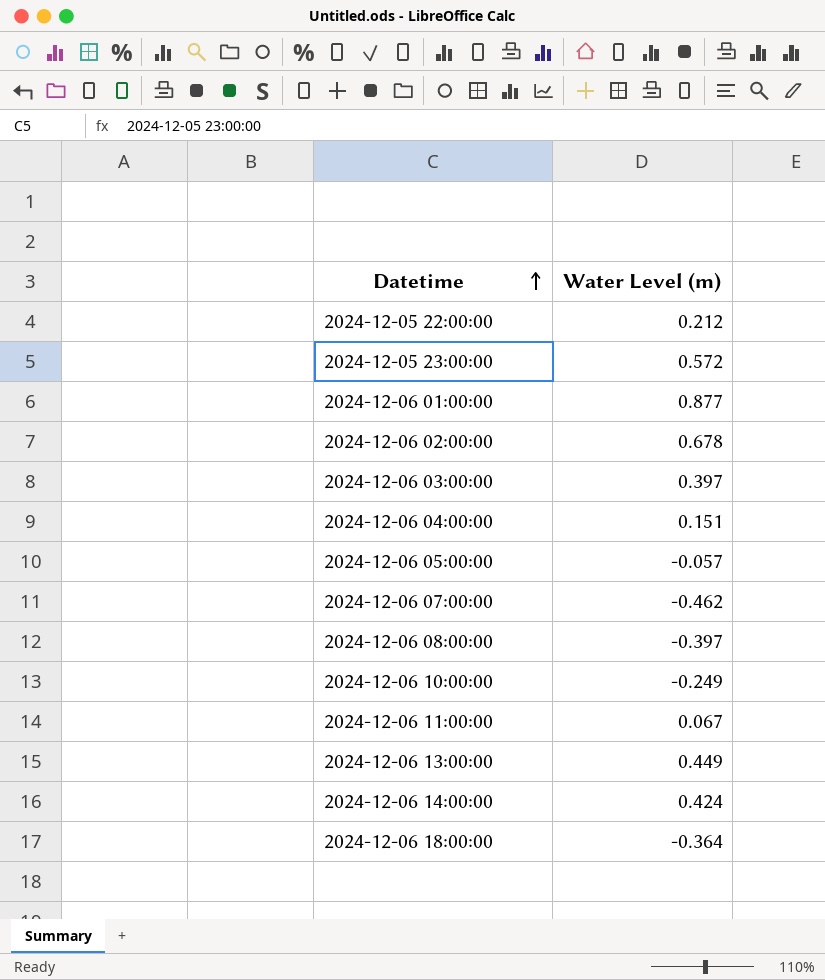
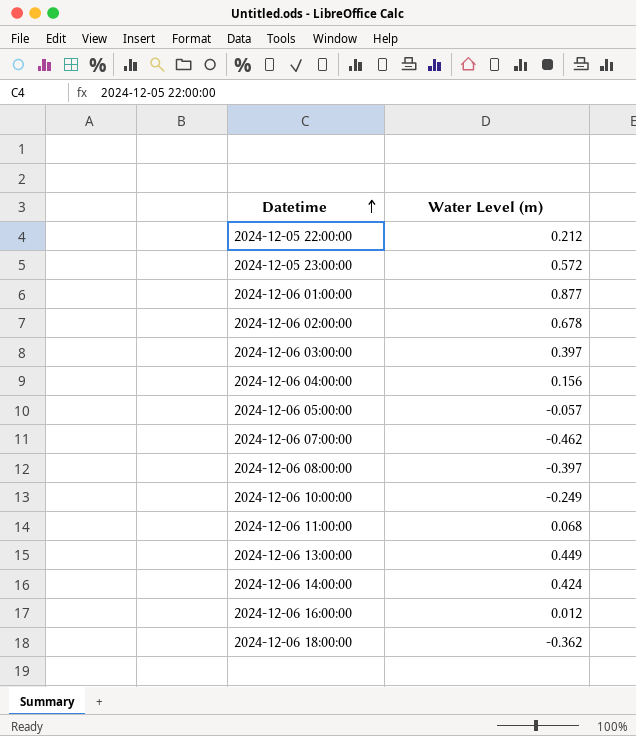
2024-12-06 04:00:00 | Water Level (m): 0.151 -> 0.156
2024-12-06 11:00:00 | Water Level (m): 0.067 -> 0.068
row 2024-12-06 16:00:00: none -> 0.012
2024-12-06 18:00:00 | Water Level (m): -0.364 -> -0.362

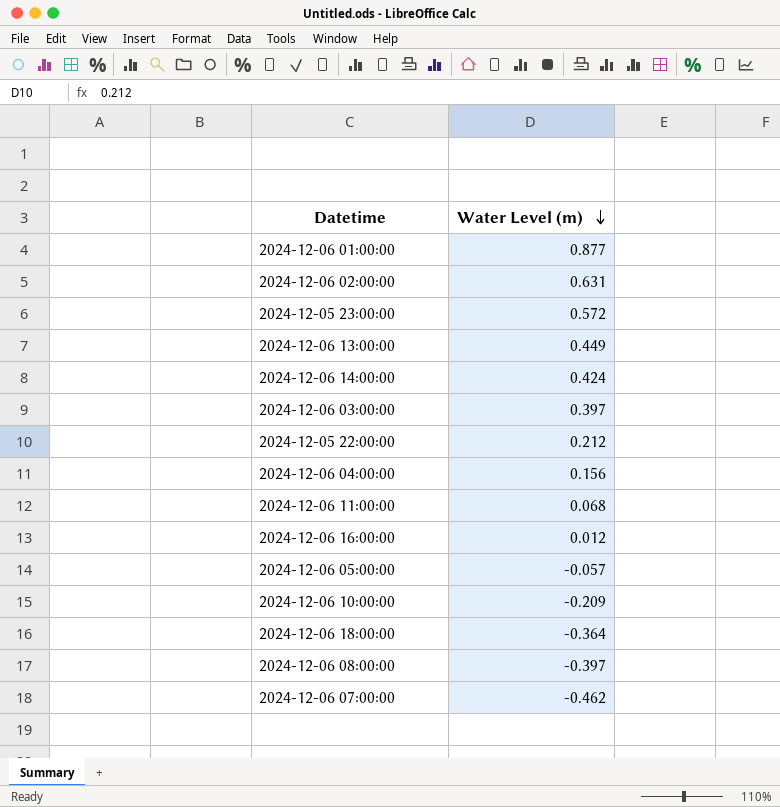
row order: Datetime ascending -> Water Level (m) descending
2024-12-06 02:00:00 | Water Level (m): 0.678 -> 0.631
2024-12-06 10:00:00 | Water Level (m): -0.249 -> -0.209
2024-12-06 18:00:00 | Water Level (m): -0.362 -> -0.364

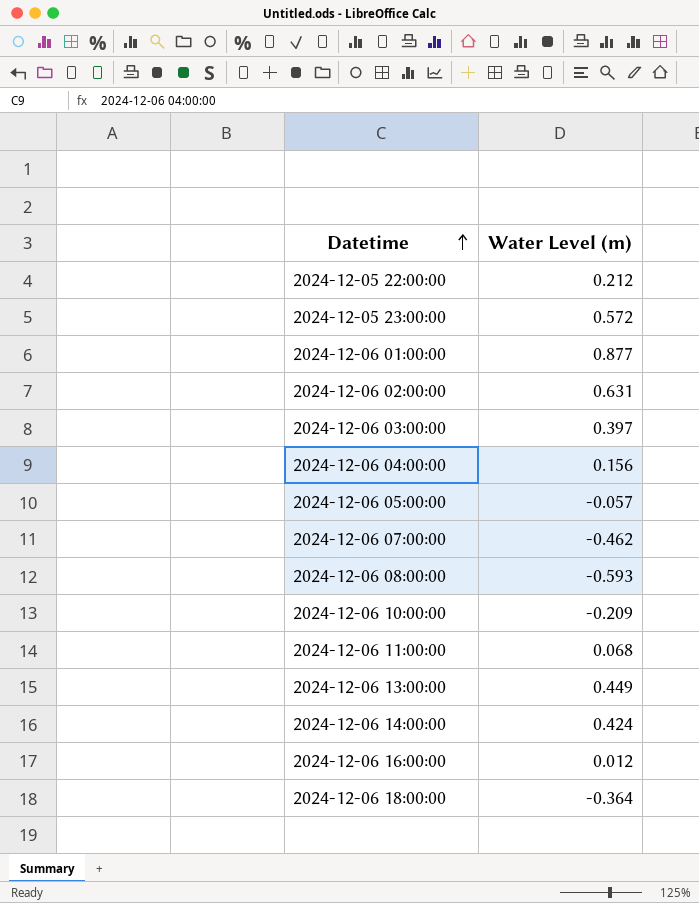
row order: Water Level (m) descending -> Datetime ascending
2024-12-06 08:00:00 | Water Level (m): -0.397 -> -0.593

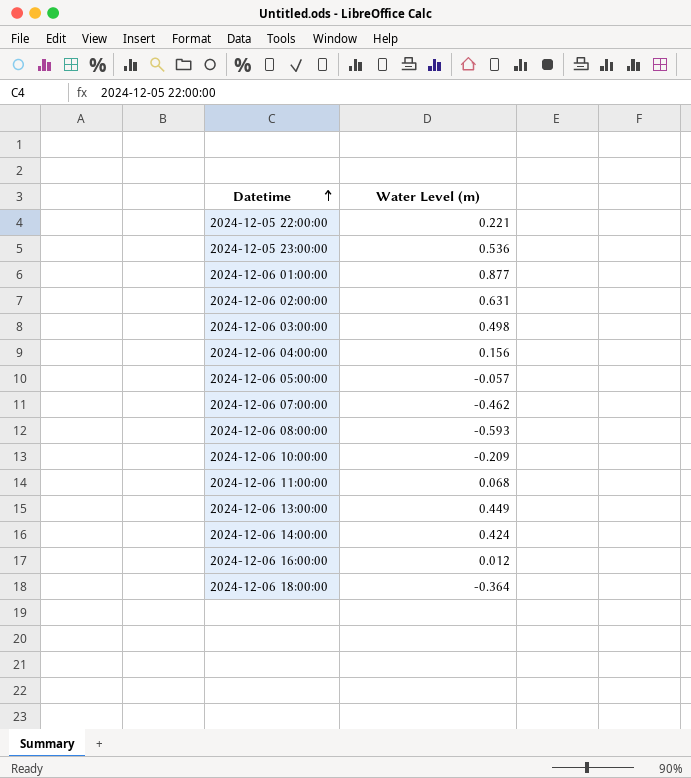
2024-12-05 22:00:00 | Water Level (m): 0.212 -> 0.221
2024-12-05 23:00:00 | Water Level (m): 0.572 -> 0.536
2024-12-06 03:00:00 | Water Level (m): 0.397 -> 0.498

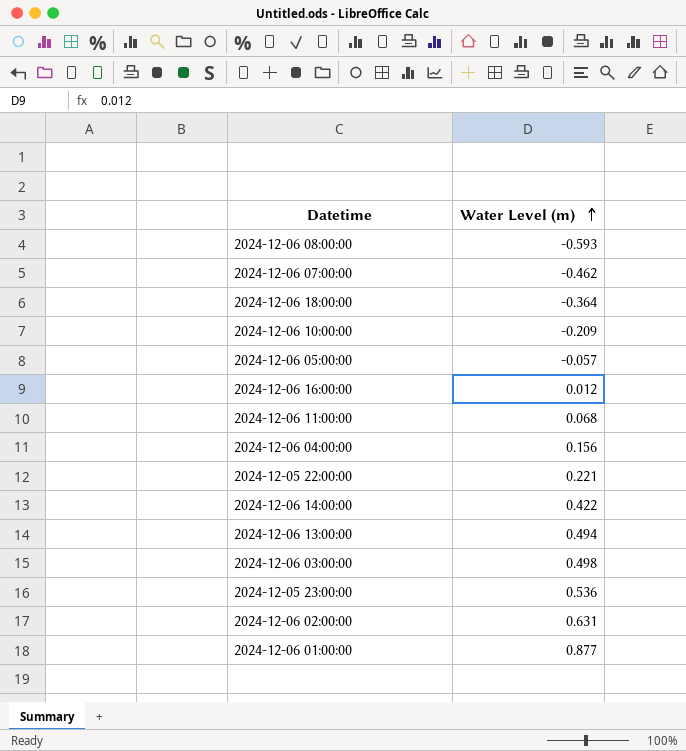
row order: Datetime ascending -> Water Level (m) ascending
2024-12-06 14:00:00 | Water Level (m): 0.424 -> 0.422
2024-12-06 13:00:00 | Water Level (m): 0.449 -> 0.494

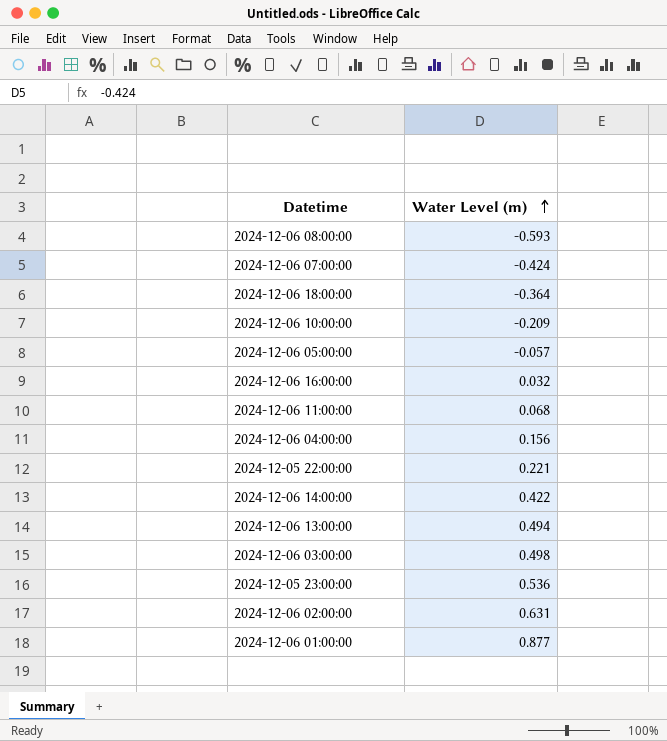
2024-12-06 07:00:00 | Water Level (m): -0.462 -> -0.424
2024-12-06 16:00:00 | Water Level (m): 0.012 -> 0.032

